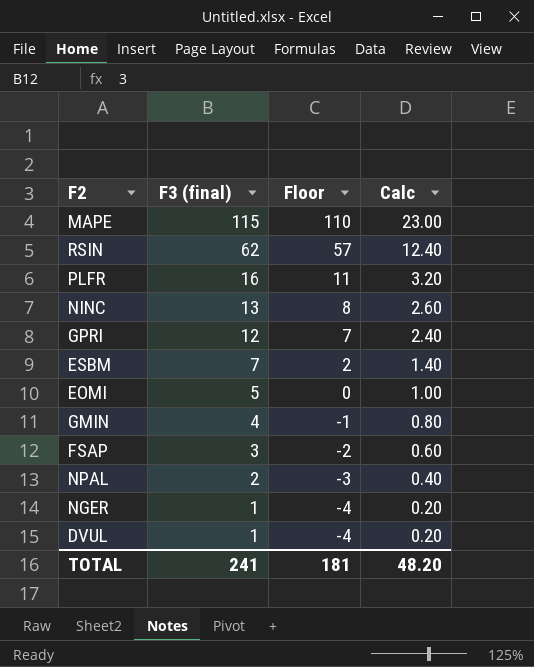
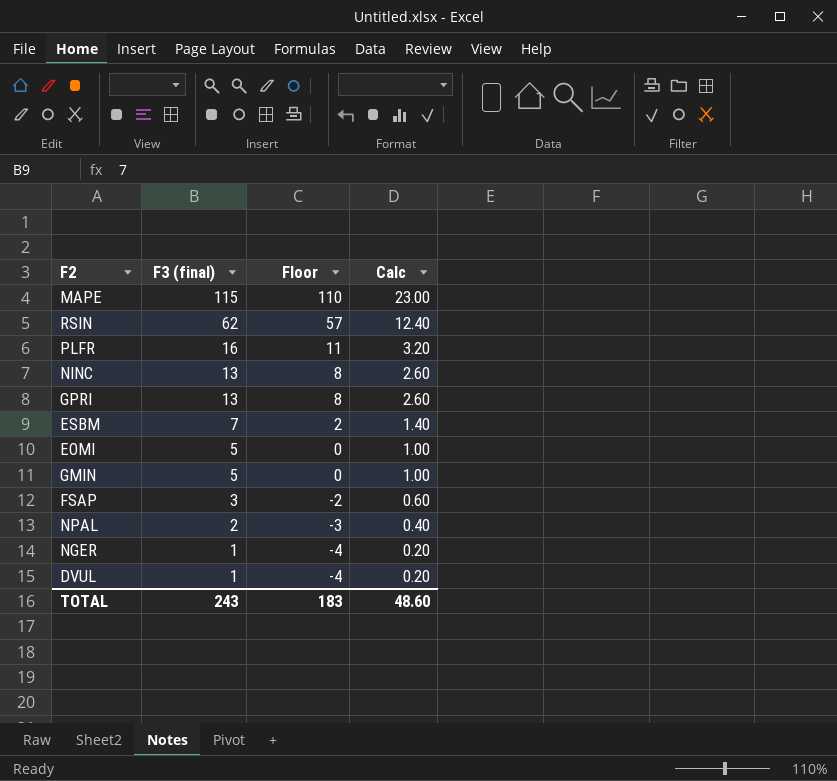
GPRI | F3 (final): 12 -> 13
GPRI | Floor: 7 -> 8
GPRI | Calc: 2.40 -> 2.60
GMIN | F3 (final): 4 -> 5
GMIN | Floor: -1 -> 0
GMIN | Calc: 0.80 -> 1.00
TOTAL | F3 (final): 241 -> 243
TOTAL | Floor: 181 -> 183
TOTAL | Calc: 48.20 -> 48.60

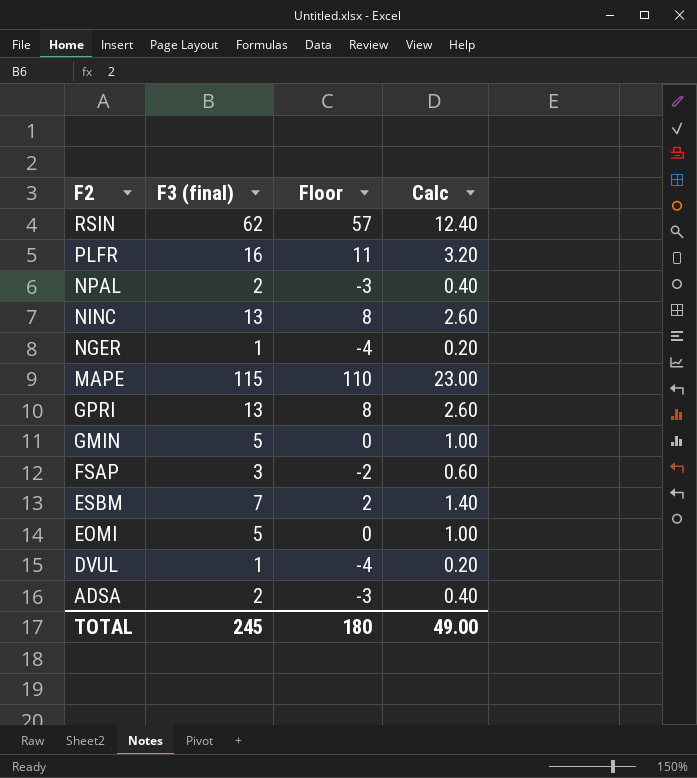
row order: F3 (final) descending -> F2 descending
row ADSA: none -> 2 | -3 | 0.40
TOTAL | F3 (final): 243 -> 245
TOTAL | Floor: 183 -> 180
TOTAL | Calc: 48.60 -> 49.00

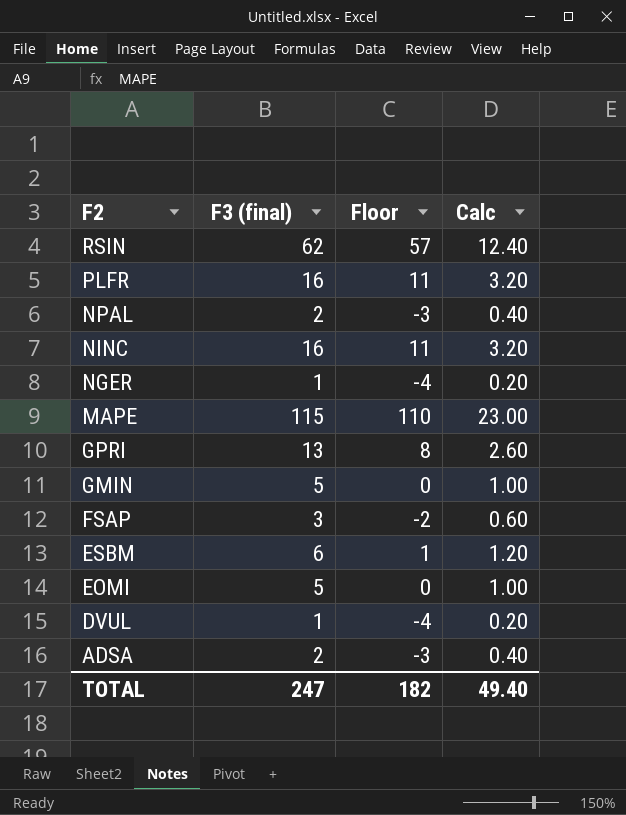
NINC | F3 (final): 13 -> 16
NINC | Floor: 8 -> 11
NINC | Calc: 2.60 -> 3.20
ESBM | F3 (final): 7 -> 6
ESBM | Floor: 2 -> 1
ESBM | Calc: 1.40 -> 1.20
TOTAL | F3 (final): 245 -> 247
TOTAL | Floor: 180 -> 182
TOTAL | Calc: 49.00 -> 49.40

